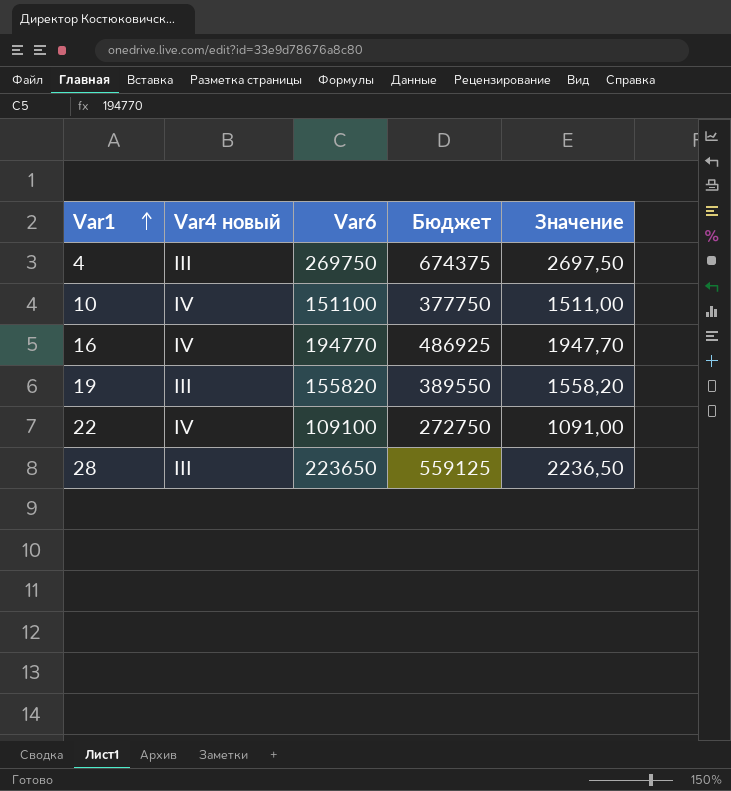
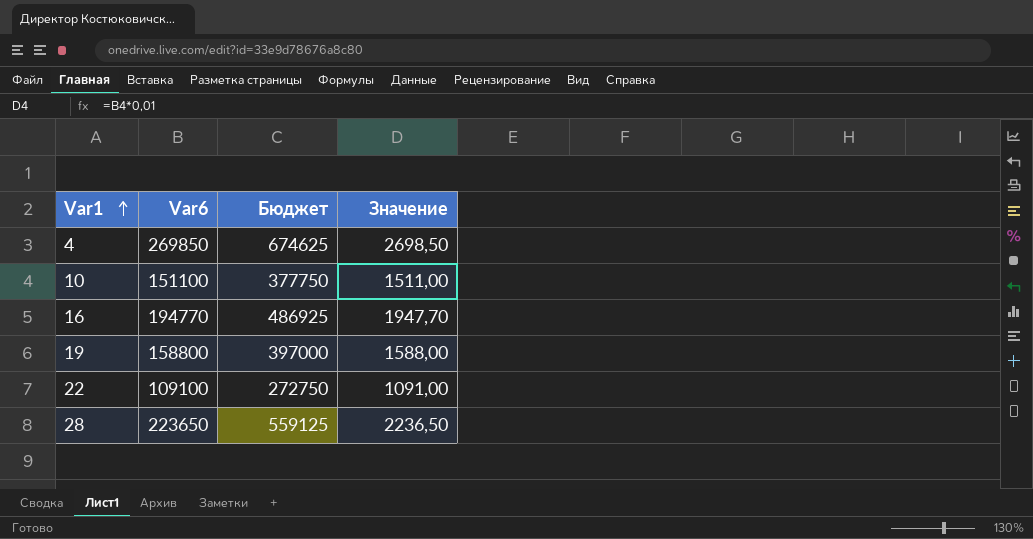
column Var4 новый | position: 2 -> none
4 | Var6: 269750 -> 269850
4 | Бюджет: 674375 -> 674625
4 | Значение: 2697,50 -> 2698,50
19 | Var6: 155820 -> 158800
19 | Бюджет: 389550 -> 397000
19 | Значение: 1558,20 -> 1588,00

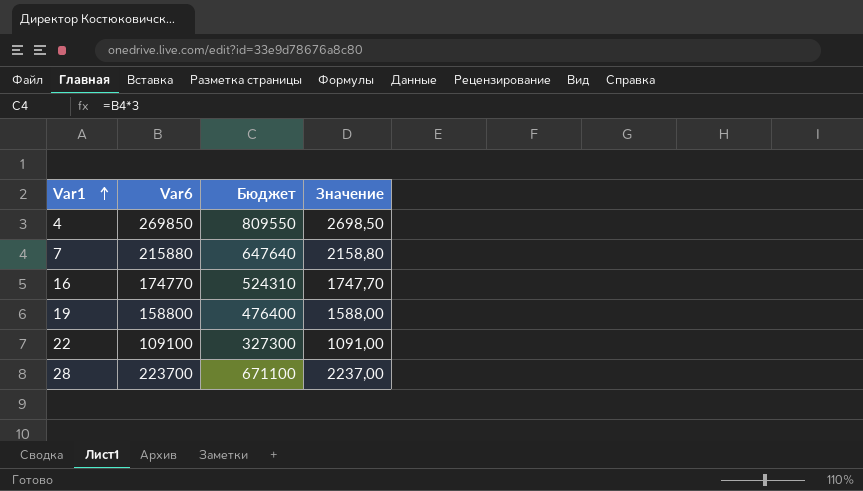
column Бюджет | formula: [Var6] * 2,5 -> [Var6] * 3
row 10: 151100 | 377750 | 1511,00 -> none
row 7: none -> 215880 | 647640 | 2158,80
16 | Var6: 194770 -> 174770
16 | Значение: 1947,70 -> 1747,70
28 | Var6: 223650 -> 223700
28 | Значение: 2236,50 -> 2237,00

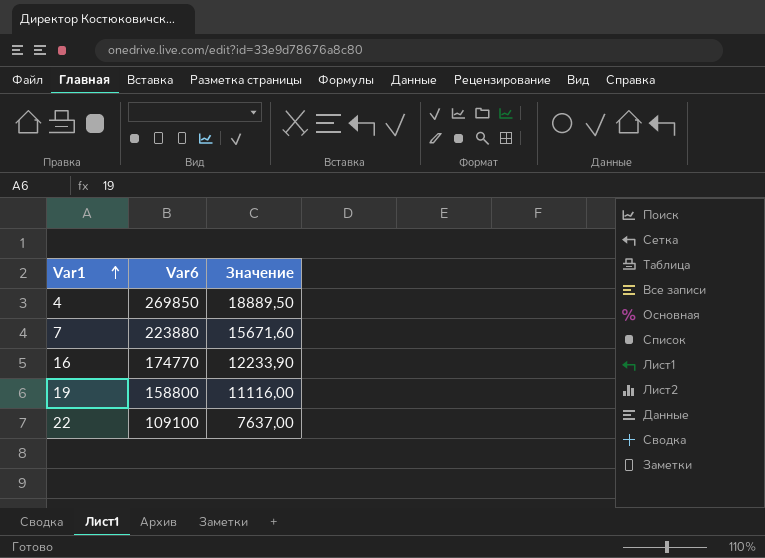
column Бюджет | formula: [Var6] * 3 -> none
column Значение | formula: [Var6] * 0,01 -> [Var6] * 0,07
row 28: 223700 | 671100 | 2237,00 -> none
7 | Var6: 215880 -> 223880

